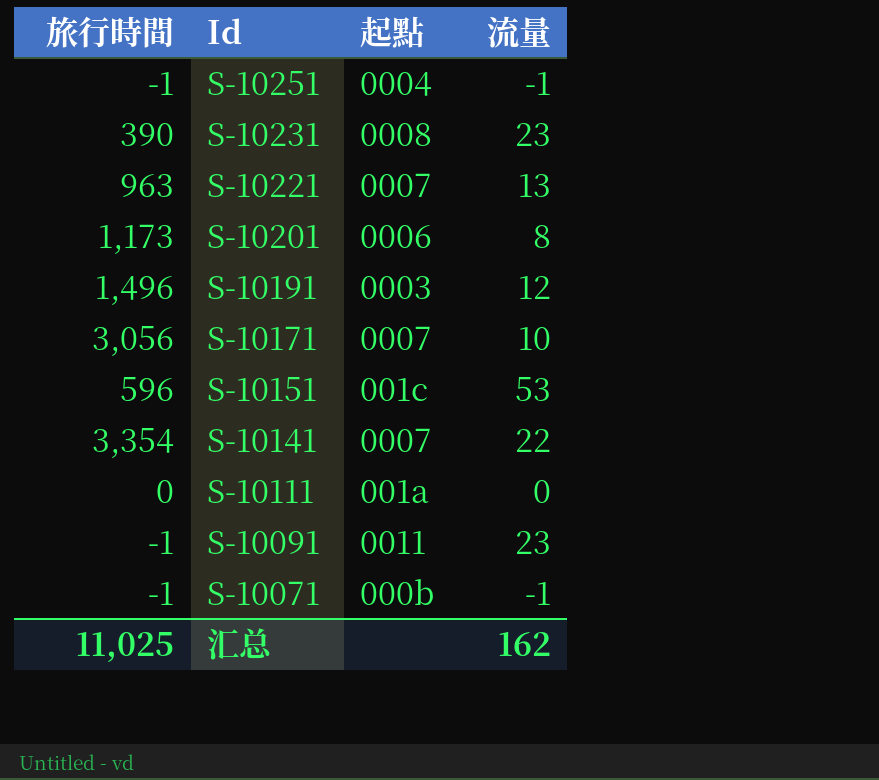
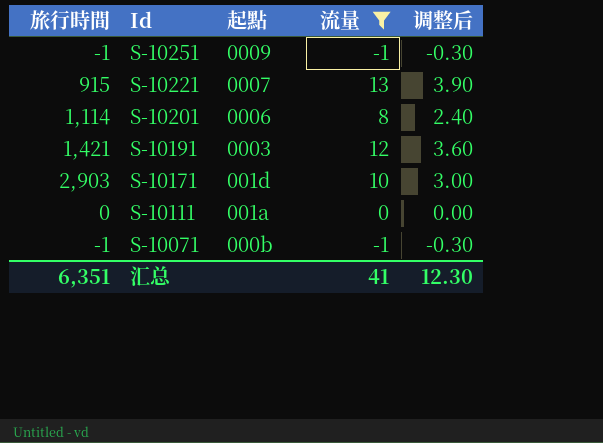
filter: none -> 流量 <= 13
column 调整后 | formula: none -> [流量] * 0.3
S-10251 | 起點: 0004 -> 0009
S-10221 | 旅行時間: 963 -> 915
S-10201 | 旅行時間: 1,173 -> 1,114
S-10191 | 旅行時間: 1,496 -> 1,421
S-10171 | 旅行時間: 3,056 -> 2,903
S-10171 | 起點: 0007 -> 001d
汇总 | 旅行時間: 11,025 -> 6,351
汇总 | 流量: 162 -> 41

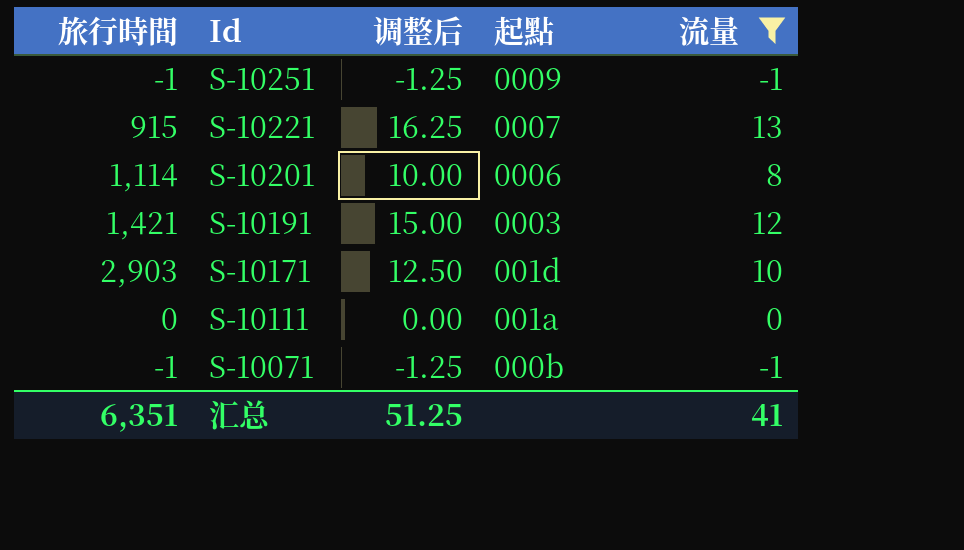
column 调整后 | formula: [流量] * 0.3 -> [流量] * 1.25
column 调整后 | position: 5 -> 3
汇总 | 调整后: 12.30 -> 51.25

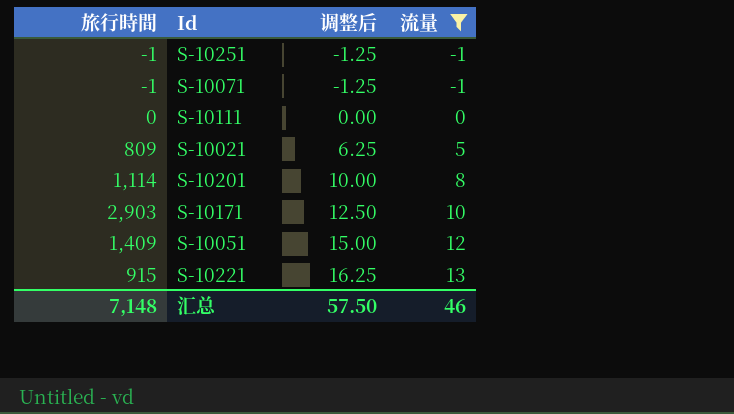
row order: Id descending -> 调整后 ascending
column 起點 | position: 4 -> none
row S-10191: 1,421 | 15.00 | 0003 | 12 -> none
row S-10021: none -> 809 | 6.25 | 5
row S-10051: none -> 1,409 | 15.00 | 12
汇总 | 旅行時間: 6,351 -> 7,148
汇总 | 调整后: 51.25 -> 57.50
汇总 | 流量: 41 -> 46

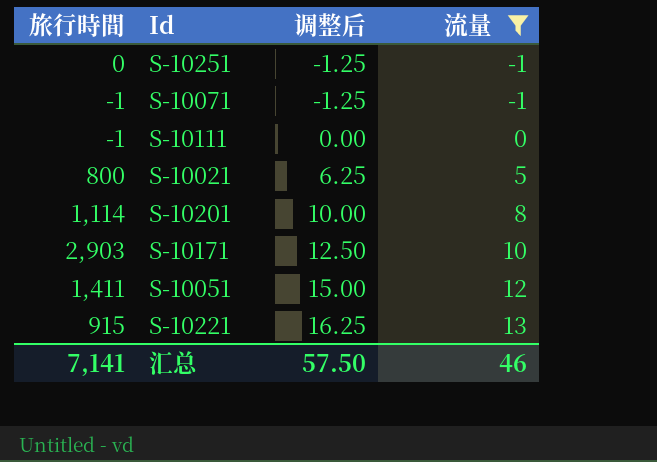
S-10251 | 旅行時間: -1 -> 0
S-10111 | 旅行時間: 0 -> -1
S-10021 | 旅行時間: 809 -> 800
S-10051 | 旅行時間: 1,409 -> 1,411
汇总 | 旅行時間: 7,148 -> 7,141

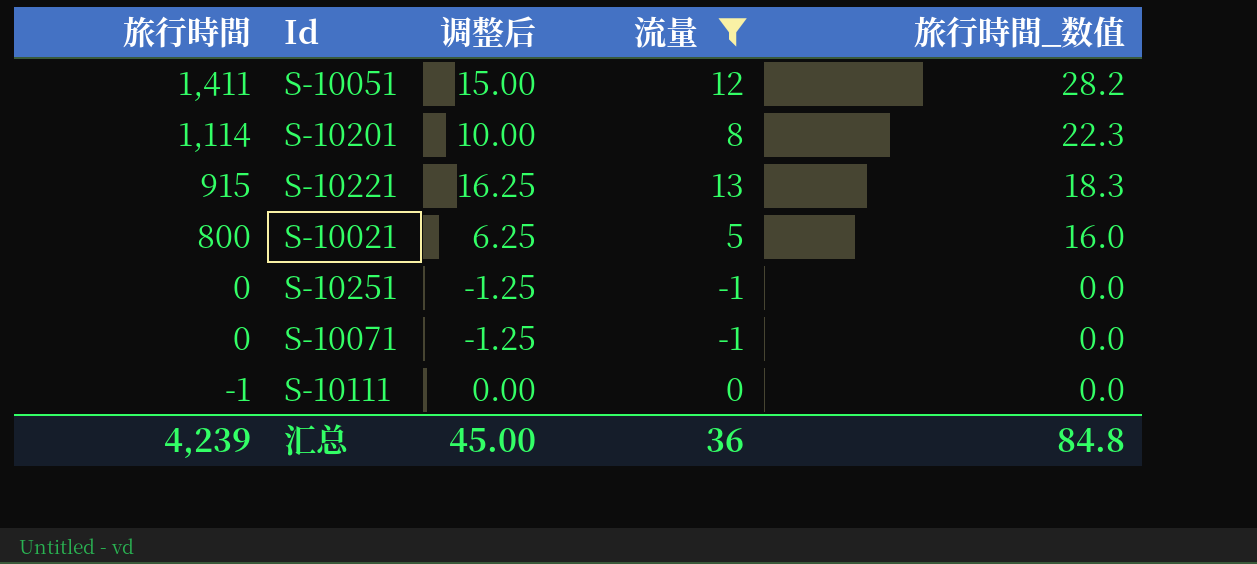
row order: 调整后 ascending -> 旅行時間 descending
column 旅行時間_数值 | formula: none -> [旅行時間] * 0.02
row S-10171: 2,903 | 12.50 | 10 -> none
S-10071 | 旅行時間: -1 -> 0
汇总 | 旅行時間: 7,141 -> 4,239
汇总 | 调整后: 57.50 -> 45.00
汇总 | 流量: 46 -> 36

